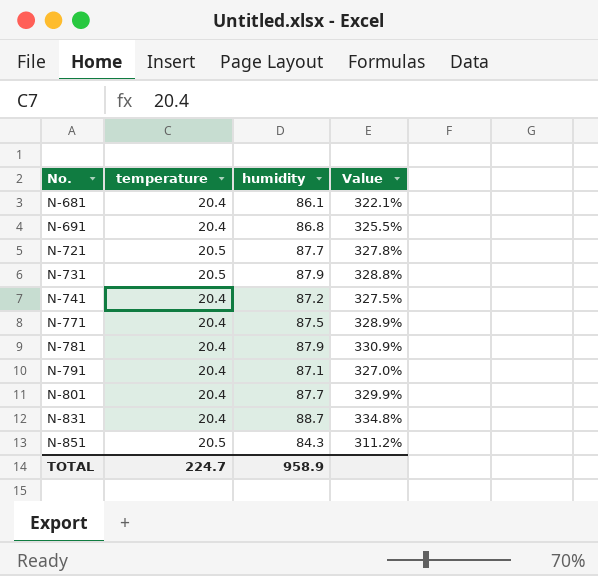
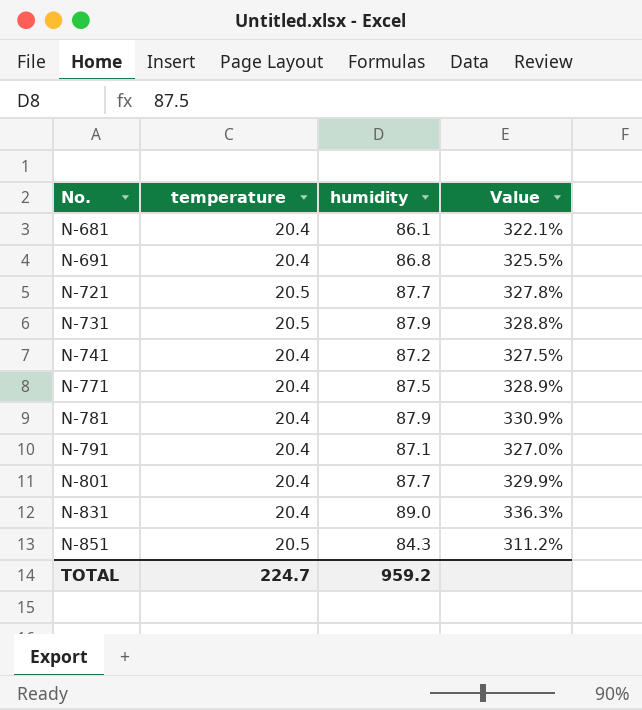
N-831 | humidity: 88.7 -> 89.0
N-831 | Value: 334.8% -> 336.3%
TOTAL | humidity: 958.9 -> 959.2

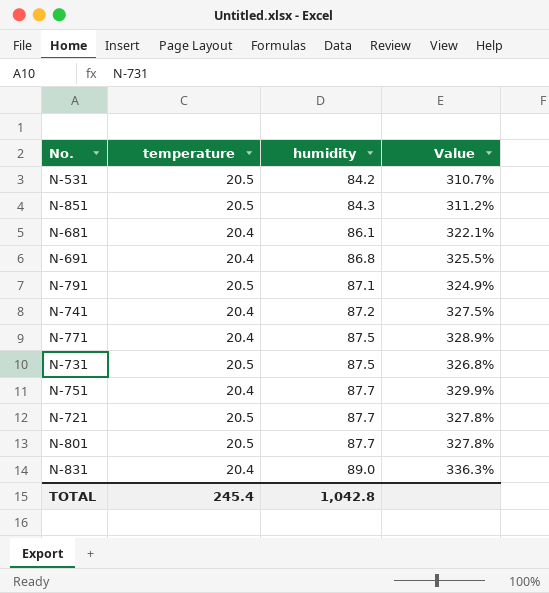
row order: No. ascending -> humidity ascending
row N-781: 20.4 | 87.9 | 330.9% -> none
row N-531: none -> 20.5 | 84.2 | 310.7%
N-791 | temperature: 20.4 -> 20.5
N-791 | Value: 327.0% -> 324.9%
N-731 | humidity: 87.9 -> 87.5
N-731 | Value: 328.8% -> 326.8%
row N-751: none -> 20.4 | 87.7 | 329.9%
N-801 | temperature: 20.4 -> 20.5
N-801 | Value: 329.9% -> 327.8%
TOTAL | temperature: 224.7 -> 245.4
TOTAL | humidity: 959.2 -> 1,042.8

